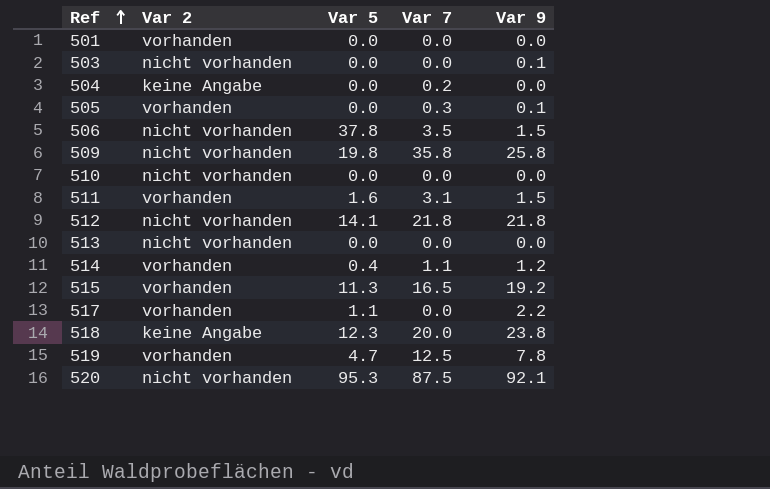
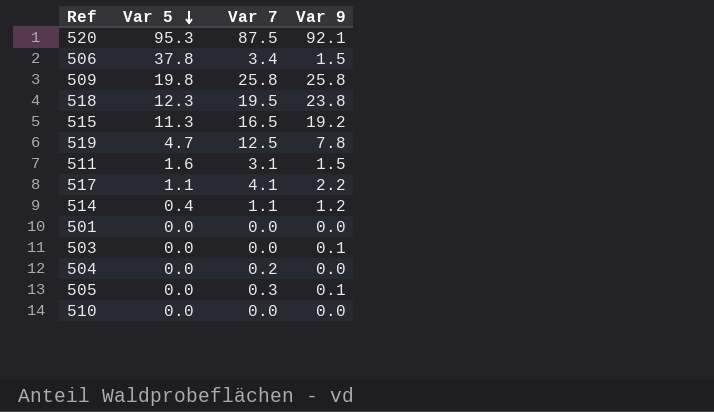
row order: Ref ascending -> Var 5 descending
column Var 2 | position: 2 -> none
row 512: nicht vorhanden | 14.1 | 21.8 | 21.8 -> none
row 513: nicht vorhanden | 0.0 | 0.0 | 0.0 -> none
506 | Var 7: 3.5 -> 3.4
509 | Var 7: 35.8 -> 25.8
518 | Var 7: 20.0 -> 19.5
517 | Var 7: 0.0 -> 4.1

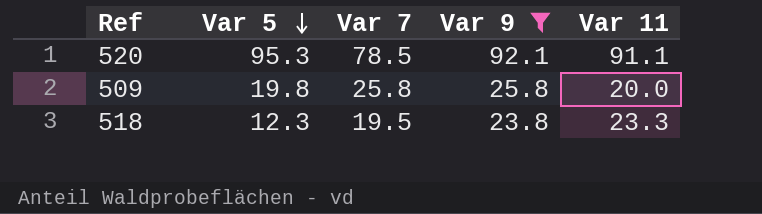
filter: none -> Var 9 >= 23.8
column Var 11 | position: none -> 5
520 | Var 7: 87.5 -> 78.5

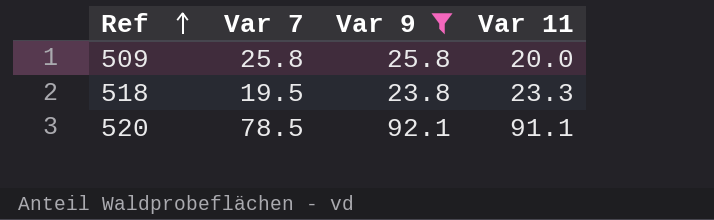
row order: Var 5 descending -> Ref ascending
column Var 5 | position: 2 -> none

